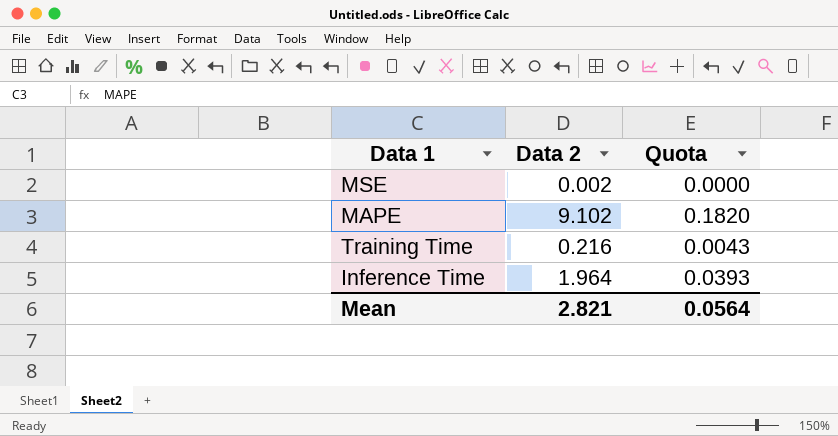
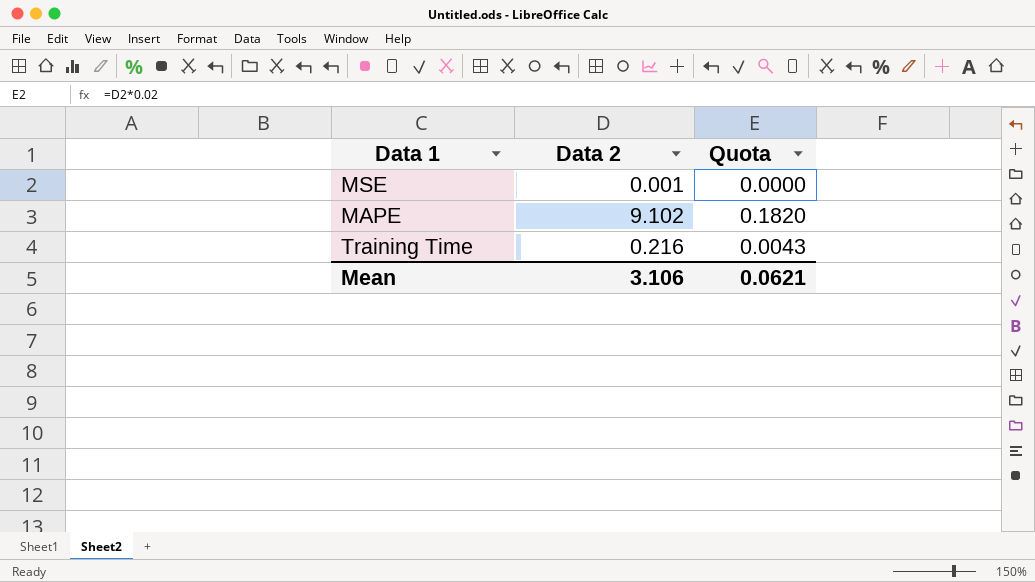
row Inference Time: 1.964 | 0.0393 -> none
MSE | Data 2: 0.002 -> 0.001
Mean | Data 2: 2.821 -> 3.106
Mean | Quota: 0.0564 -> 0.0621

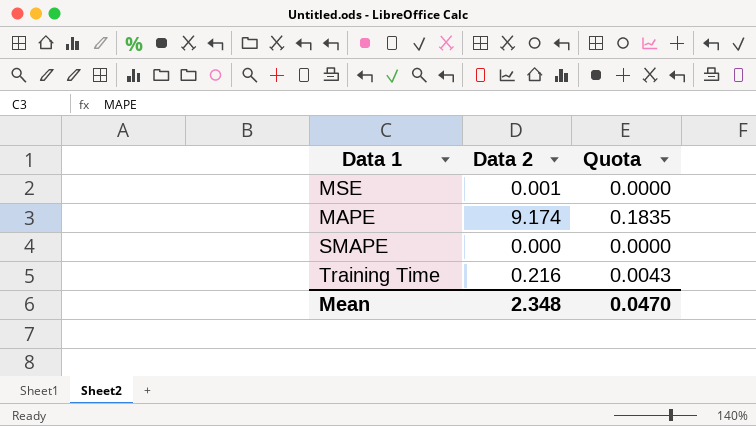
MAPE | Data 2: 9.102 -> 9.174
MAPE | Quota: 0.1820 -> 0.1835
row SMAPE: none -> 0.000 | 0.0000
Mean | Data 2: 3.106 -> 2.348
Mean | Quota: 0.0621 -> 0.0470

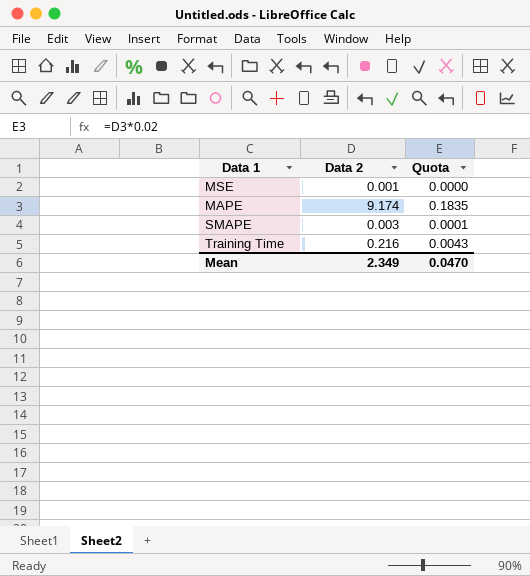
SMAPE | Data 2: 0.000 -> 0.003
SMAPE | Quota: 0.0000 -> 0.0001
Mean | Data 2: 2.348 -> 2.349

